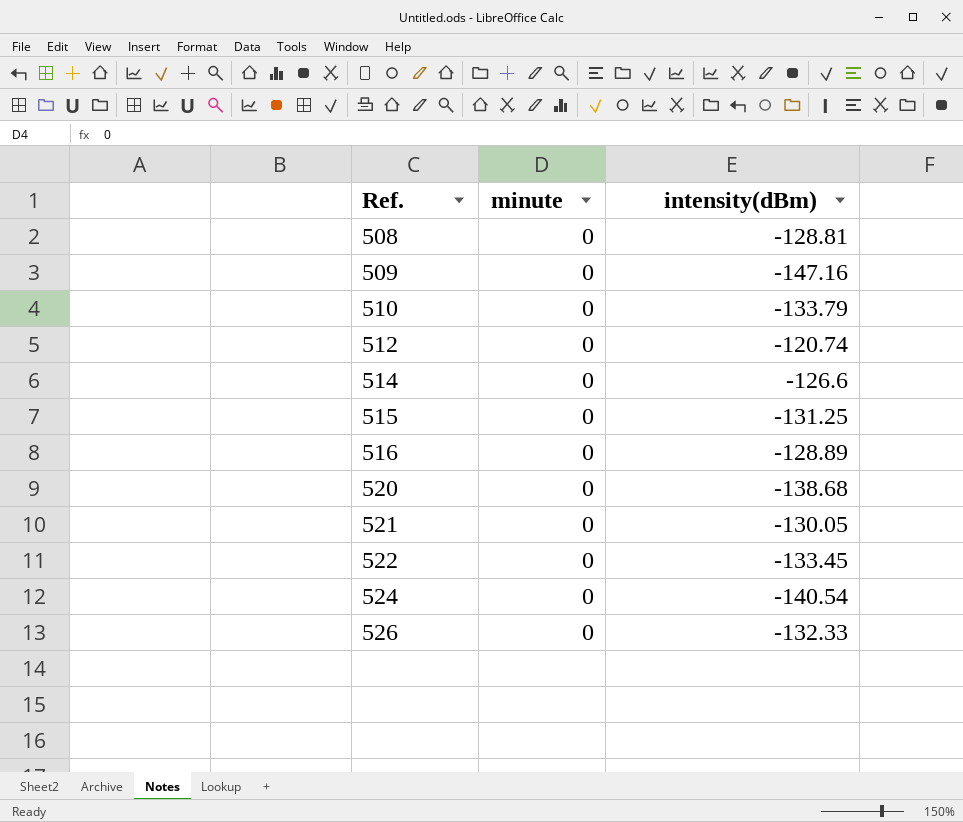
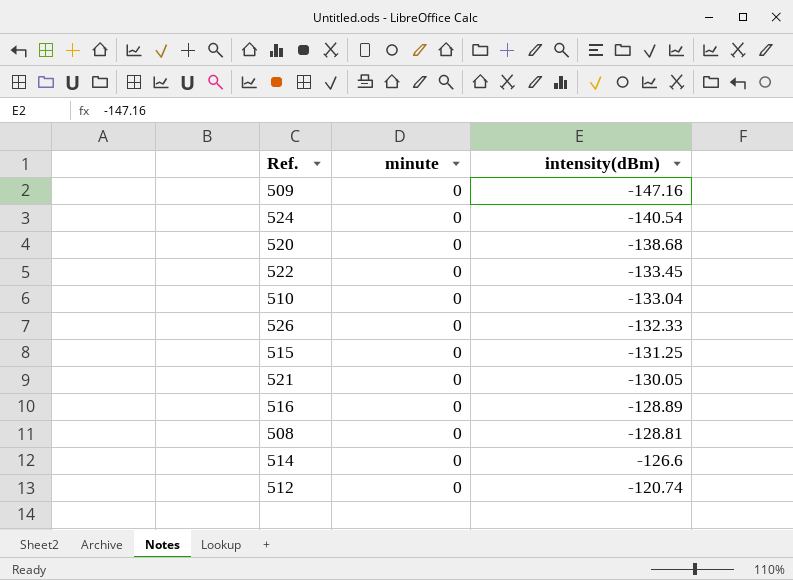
row order: Ref. ascending -> intensity(dBm) ascending
510 | intensity(dBm): -133.79 -> -133.04

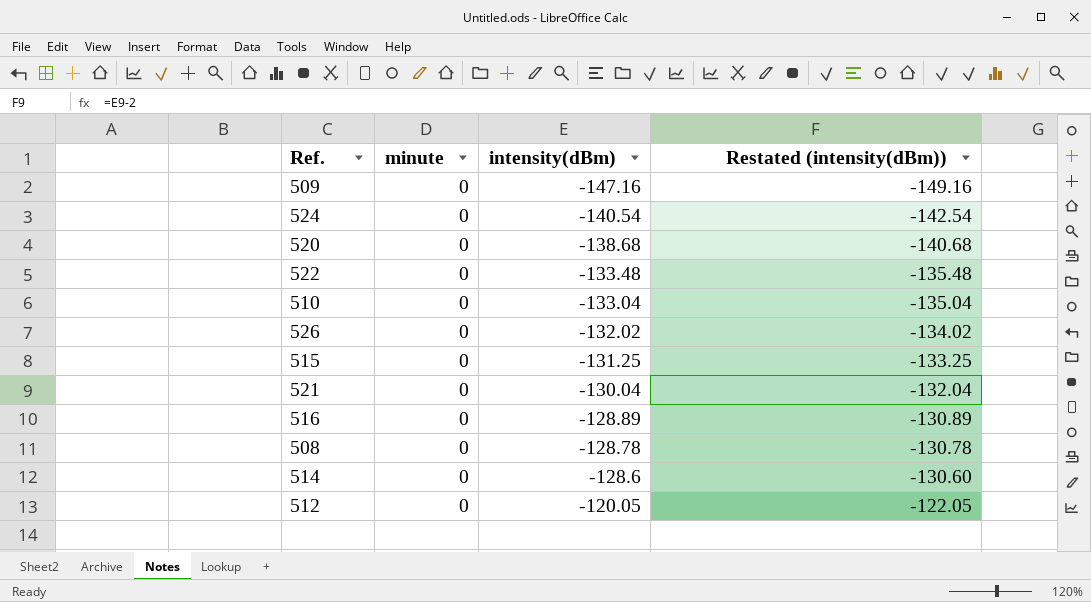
column Restated (intensity(dBm)) | formula: none -> [intensity(dBm)] - 2
522 | intensity(dBm): -133.45 -> -133.48
526 | intensity(dBm): -132.33 -> -132.02
521 | intensity(dBm): -130.05 -> -130.04
508 | intensity(dBm): -128.81 -> -128.78
514 | intensity(dBm): -126.6 -> -128.6
512 | intensity(dBm): -120.74 -> -120.05

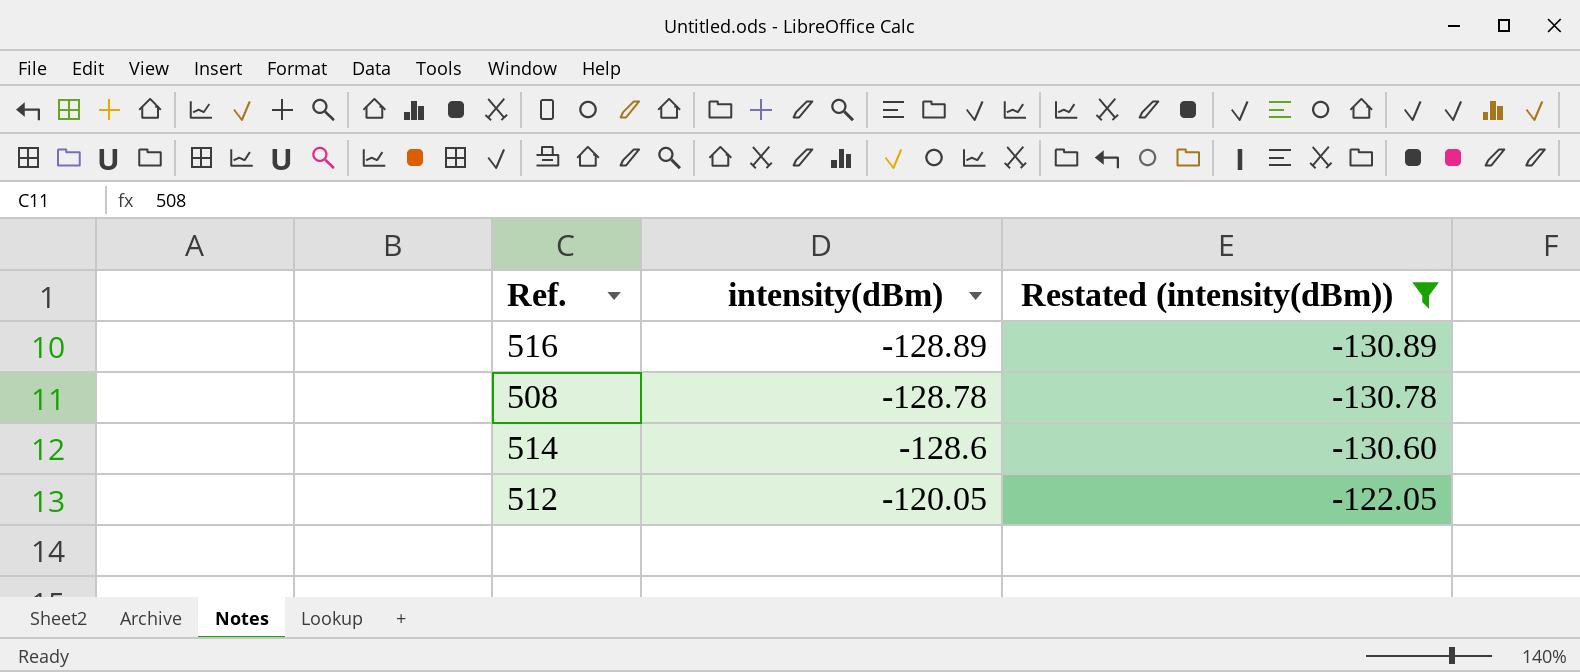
filter: none -> Restated (intensity(dBm)) >= -130.89
column minute | position: 2 -> none

